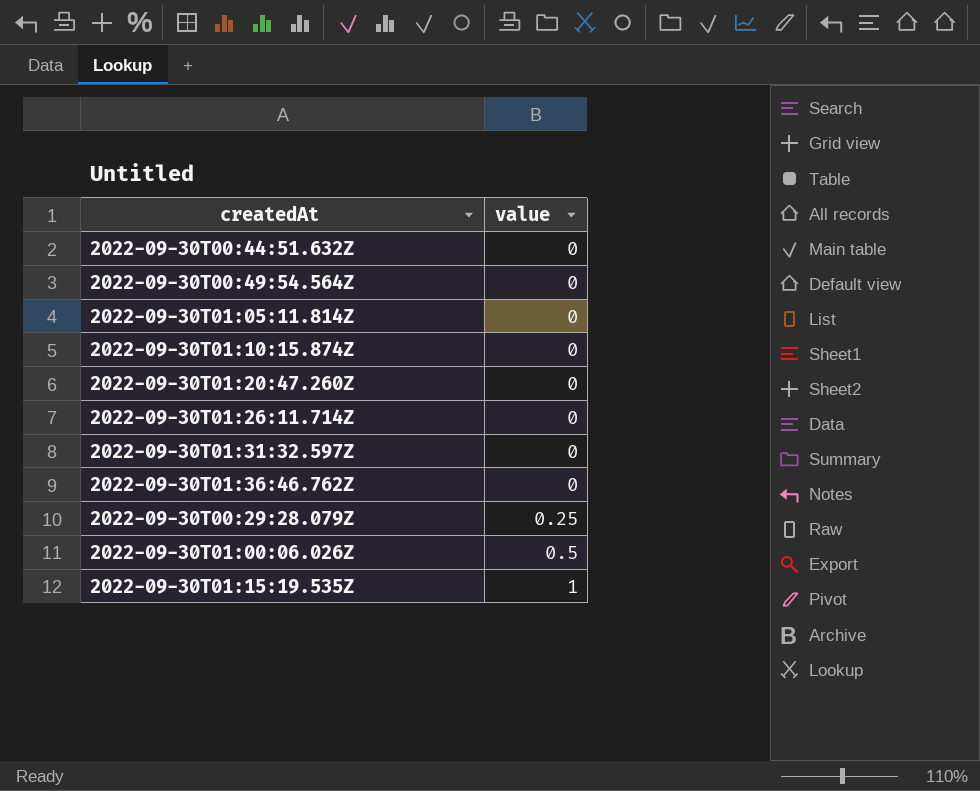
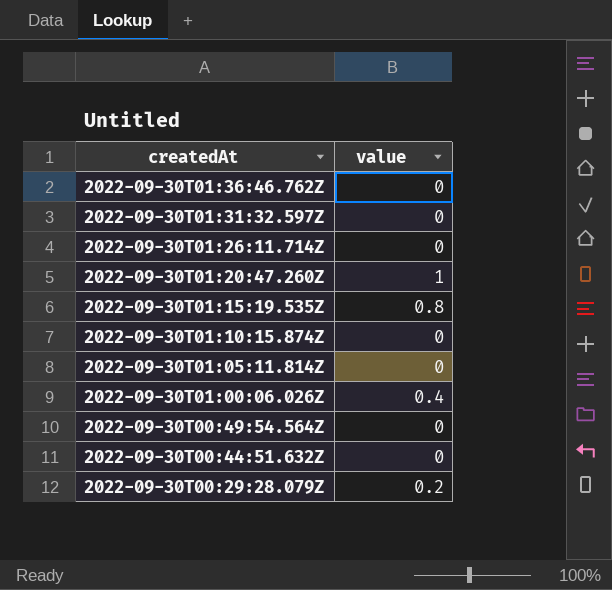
row order: value ascending -> createdAt descending
2022-09-30T01:20:47.260Z | value: 0 -> 1
2022-09-30T01:15:19.535Z | value: 1 -> 0.8
2022-09-30T01:00:06.026Z | value: 0.5 -> 0.4
2022-09-30T00:29:28.079Z | value: 0.25 -> 0.2

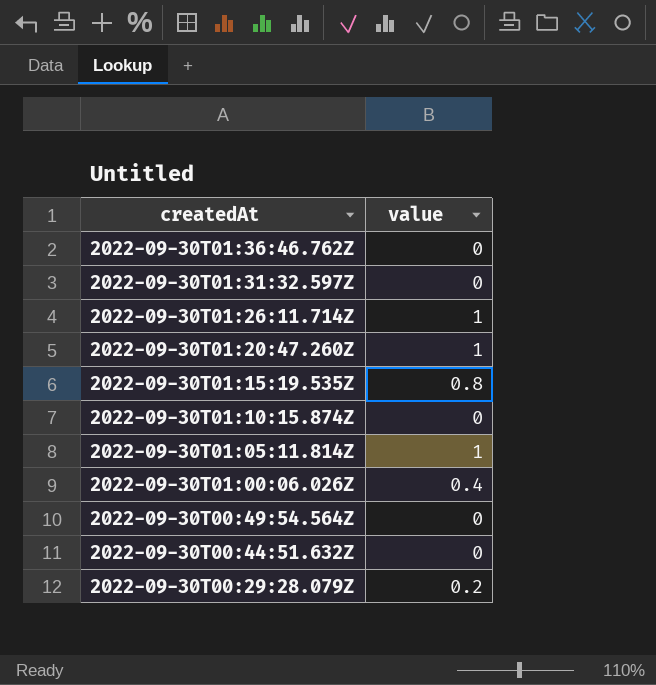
2022-09-30T01:26:11.714Z | value: 0 -> 1
2022-09-30T01:05:11.814Z | value: 0 -> 1

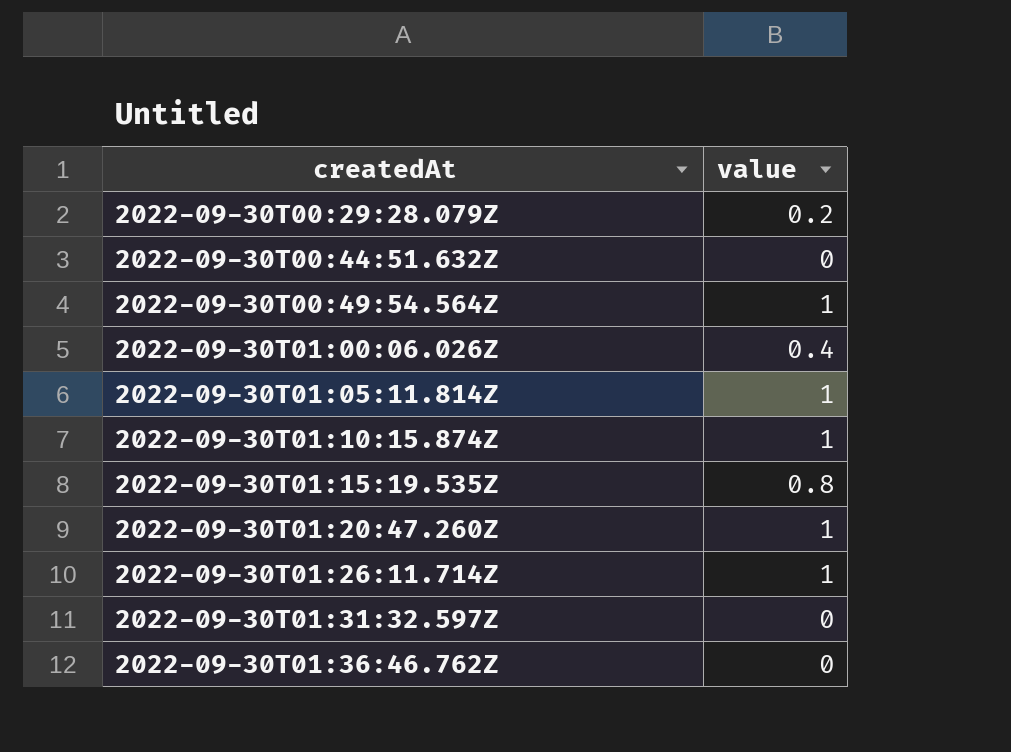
row order: createdAt descending -> createdAt ascending
2022-09-30T00:49:54.564Z | value: 0 -> 1
2022-09-30T01:10:15.874Z | value: 0 -> 1

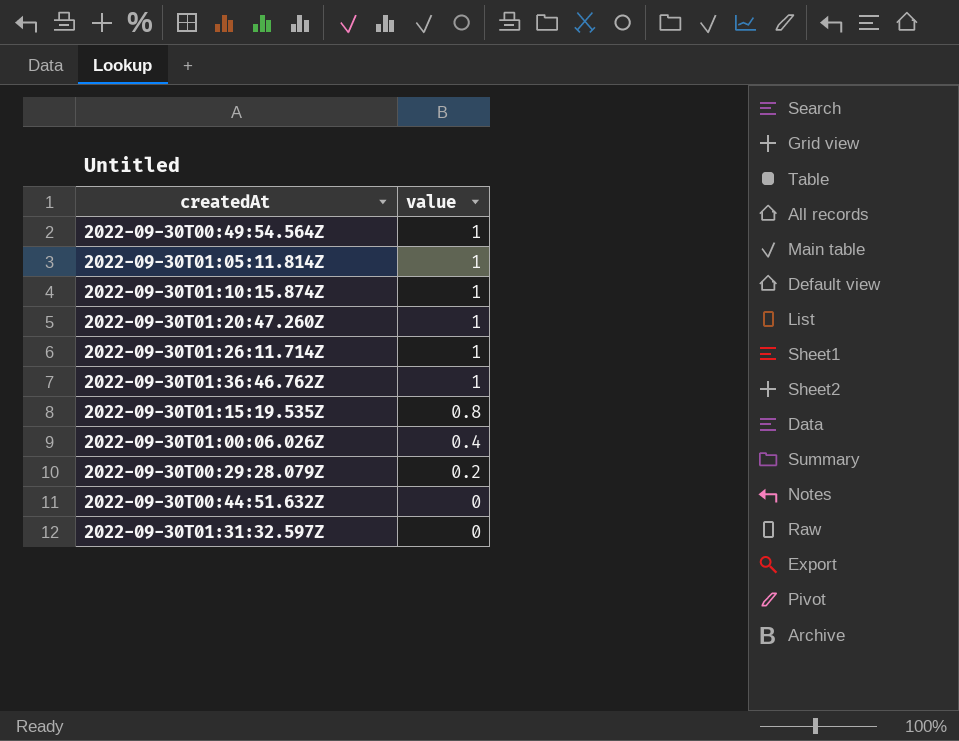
row order: createdAt ascending -> value descending
2022-09-30T01:36:46.762Z | value: 0 -> 1

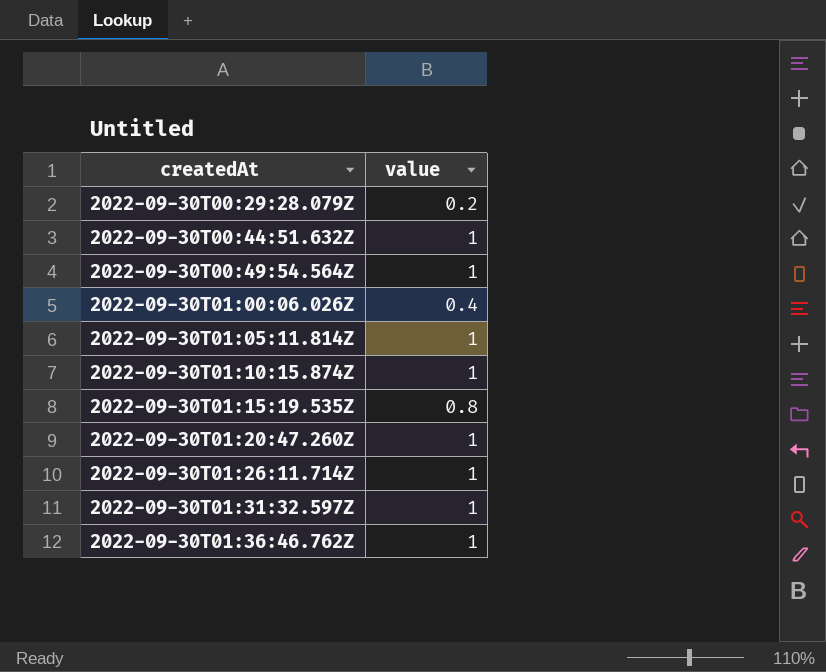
row order: value descending -> createdAt ascending
2022-09-30T00:44:51.632Z | value: 0 -> 1
2022-09-30T01:31:32.597Z | value: 0 -> 1

